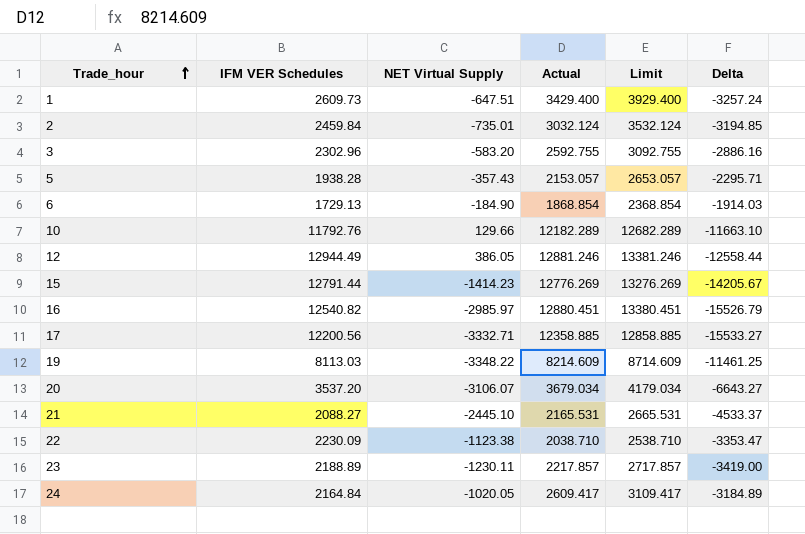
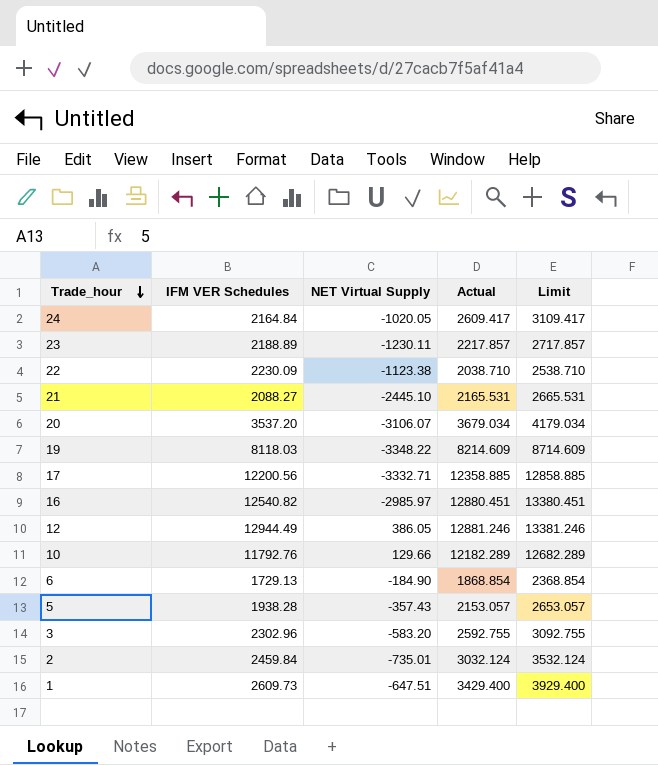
row order: Trade_hour ascending -> Trade_hour descending
column Delta | formula: [NET Virtual Supply] - [IFM VER Schedules] -> none
row 15: 12791.44 | -1414.23 | 12776.269 | 13276.269 | -14205.67 -> none
19 | IFM VER Schedules: 8113.03 -> 8118.03

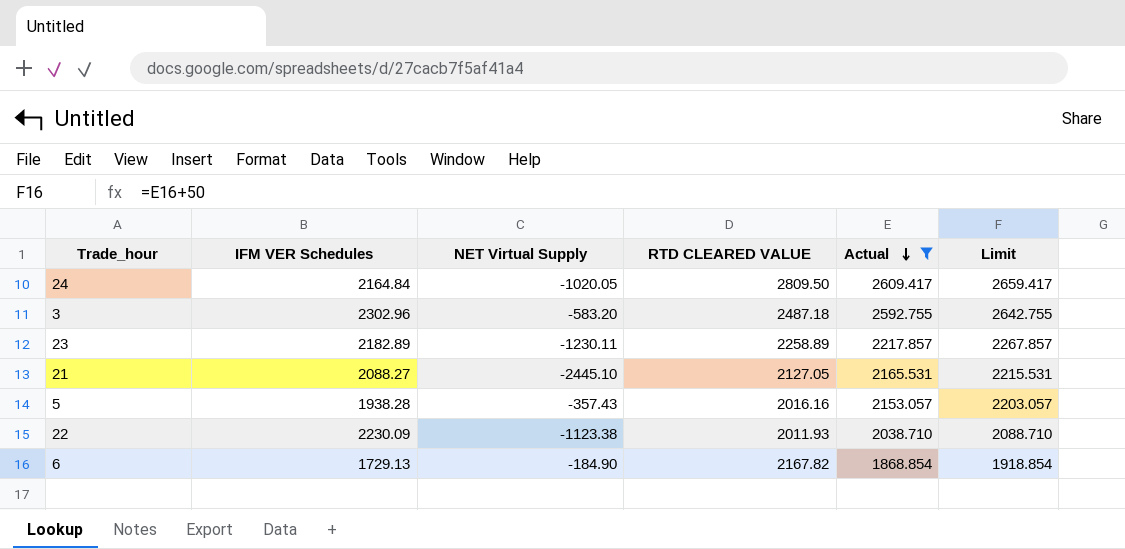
filter: none -> Actual <= 2609.417
row order: Trade_hour descending -> Actual descending
column RTD CLEARED VALUE | position: none -> 4
column Limit | formula: [Actual] + 500 -> [Actual] + 50
23 | IFM VER Schedules: 2188.89 -> 2182.89

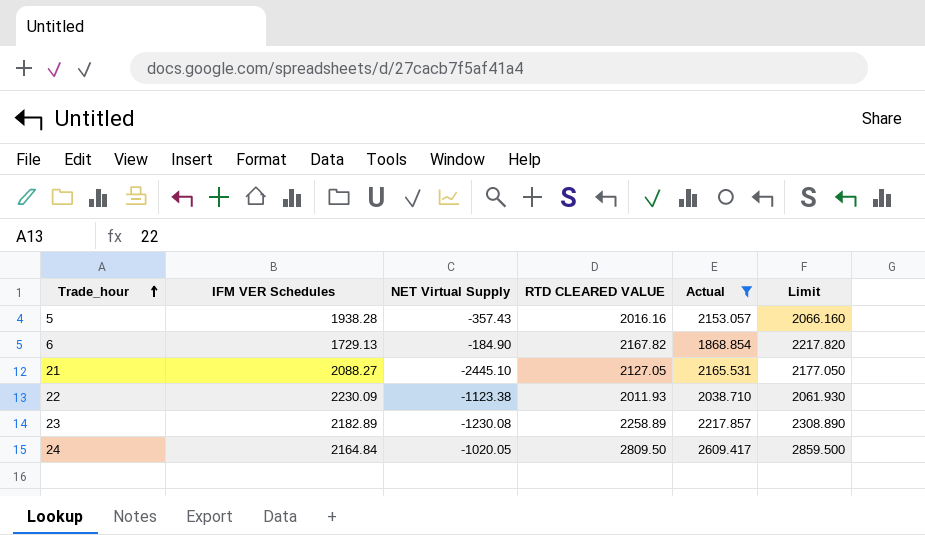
row order: Actual descending -> Trade_hour ascending
column Limit | formula: [Actual] + 50 -> [RTD CLEARED VALUE] + 50
row 3: 2302.96 | -583.20 | 2487.18 | 2592.755 | 2642.755 -> none
23 | NET Virtual Supply: -1230.11 -> -1230.08

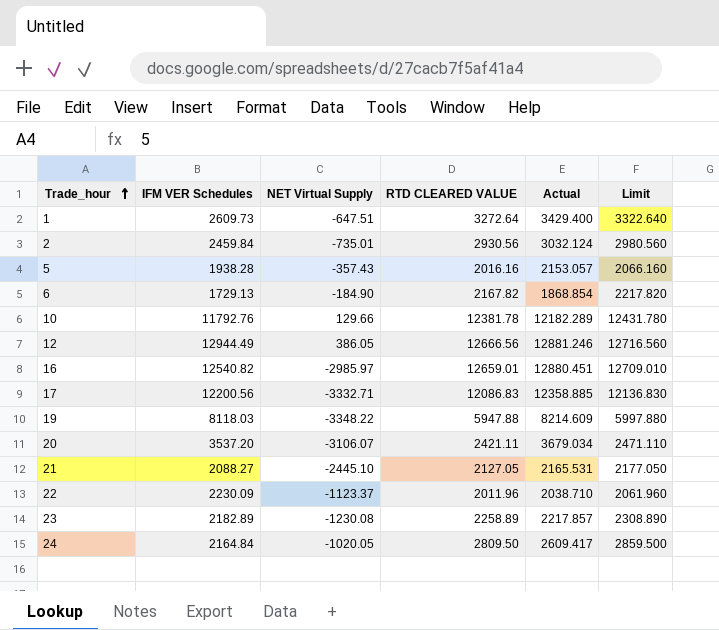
filter: Actual <= 2609.417 -> none
22 | NET Virtual Supply: -1123.38 -> -1123.37
22 | RTD CLEARED VALUE: 2011.93 -> 2011.96
22 | Limit: 2061.930 -> 2061.960

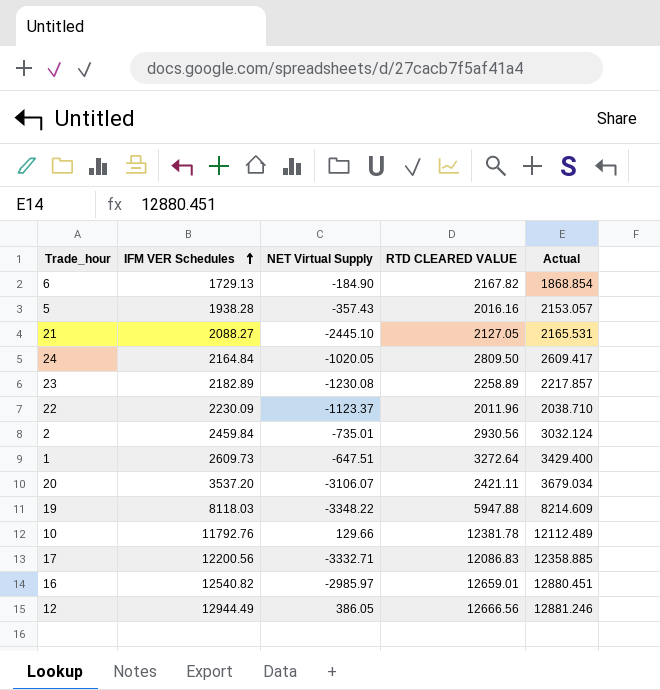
row order: Trade_hour ascending -> IFM VER Schedules ascending
column Limit | formula: [RTD CLEARED VALUE] + 50 -> none
10 | Actual: 12182.289 -> 12112.489

